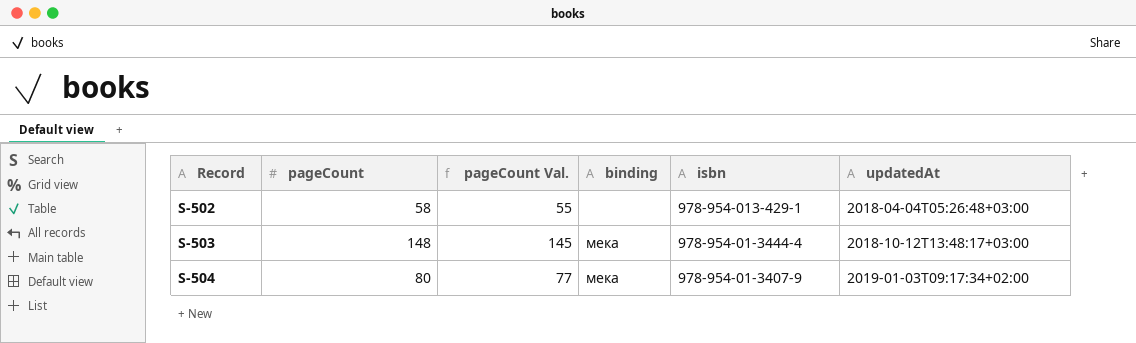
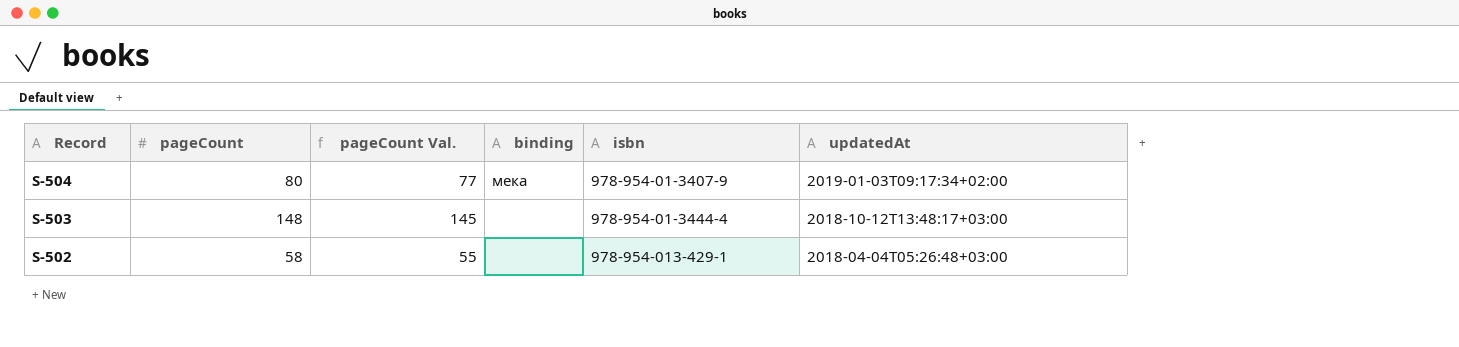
row order: Record ascending -> Record descending
S-503 | binding: мека -> none

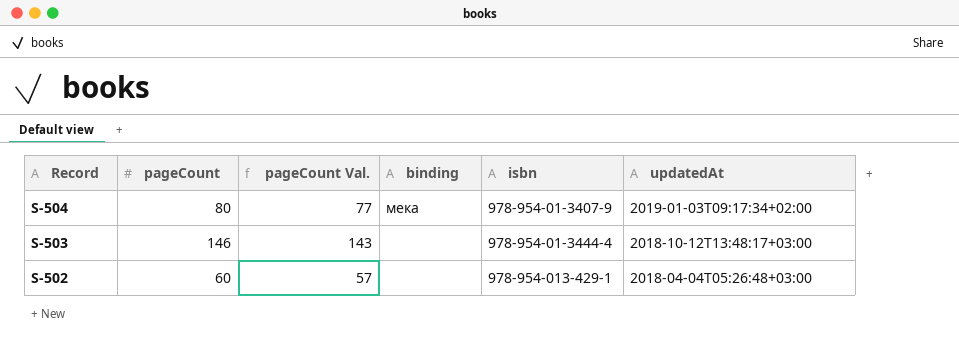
S-503 | pageCount: 148 -> 146
S-503 | pageCount Val.: 145 -> 143
S-502 | pageCount: 58 -> 60
S-502 | pageCount Val.: 55 -> 57

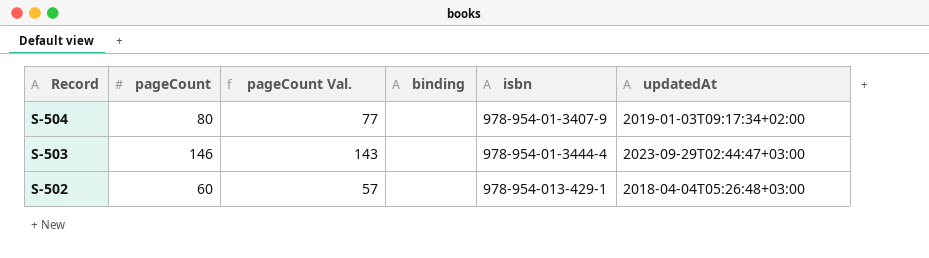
S-504 | binding: мека -> none
S-503 | updatedAt: 2018-10-12T13:48:17+03:00 -> 2023-09-29T02:44:47+03:00

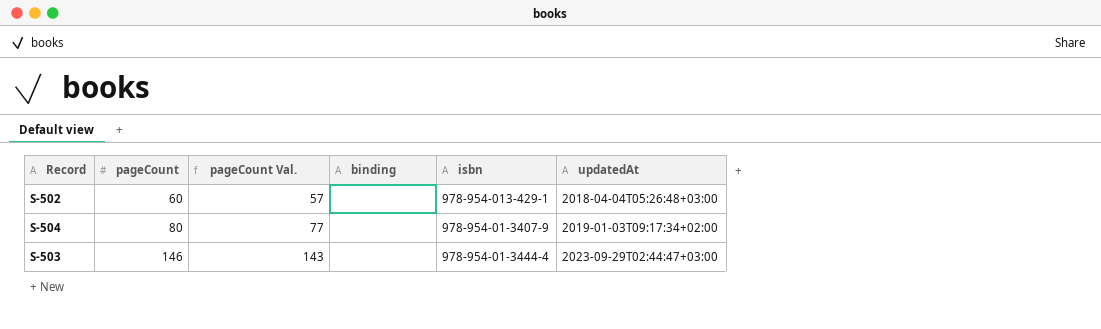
row order: Record descending -> pageCount ascending

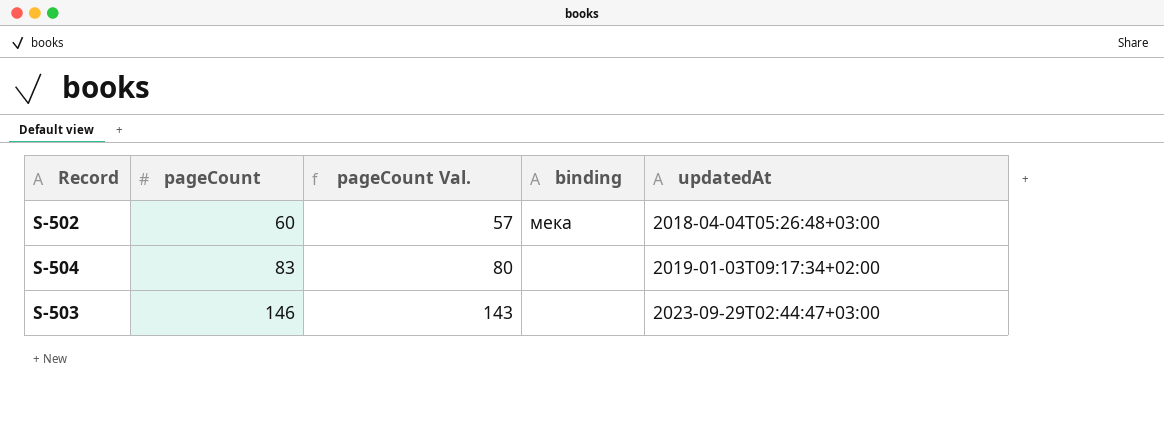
column isbn | position: 5 -> none
S-502 | binding: none -> мека
S-504 | pageCount: 80 -> 83
S-504 | pageCount Val.: 77 -> 80

